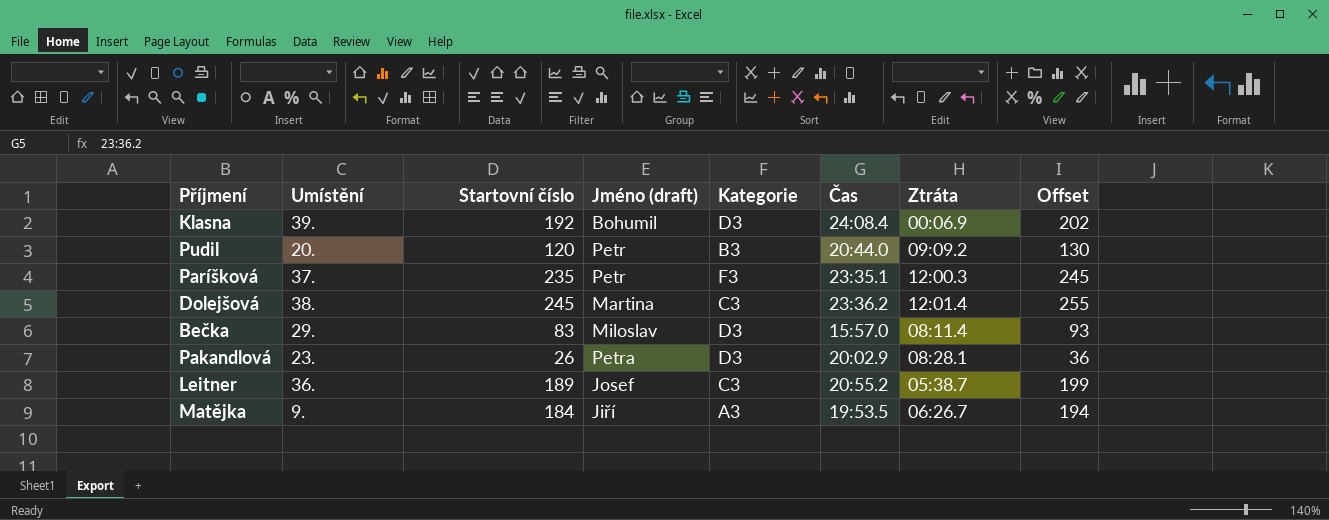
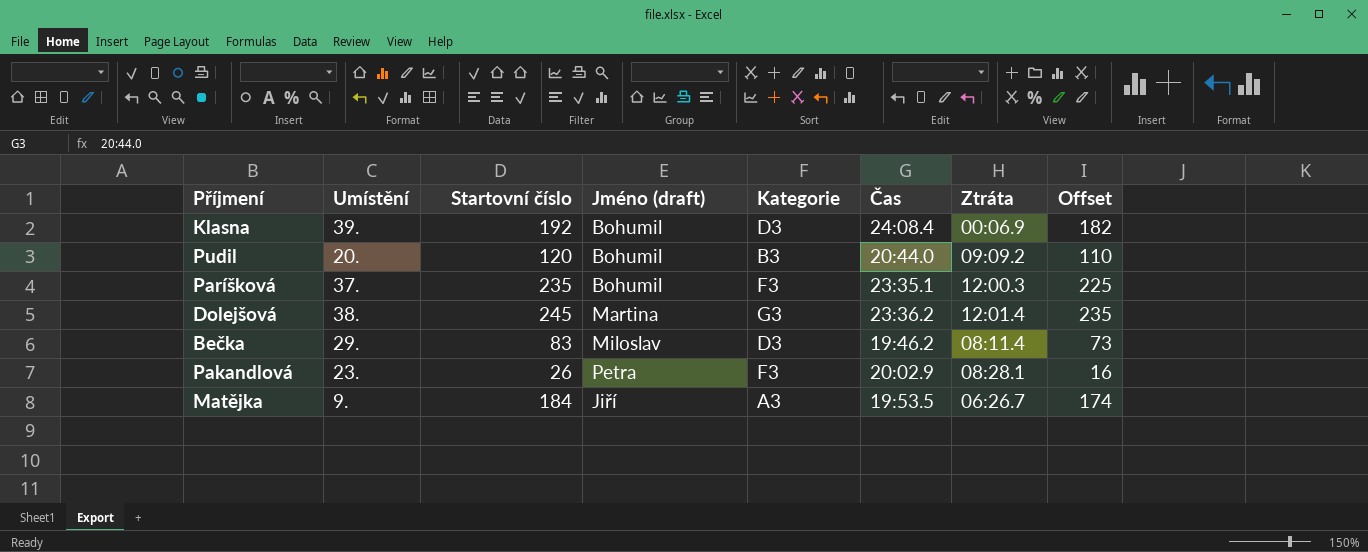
column Offset | formula: [Startovní číslo] + 10 -> [Startovní číslo] - 10
row Leitner: 36. | 189 | Josef | C3 | 20:55.2 | 05:38.7 | 199 -> none
Pudil | Jméno (draft): Petr -> Bohumil
Paríšková | Jméno (draft): Petr -> Bohumil
Dolejšová | Kategorie: C3 -> G3
Bečka | Čas: 15:57.0 -> 19:46.2
Pakandlová | Kategorie: D3 -> F3

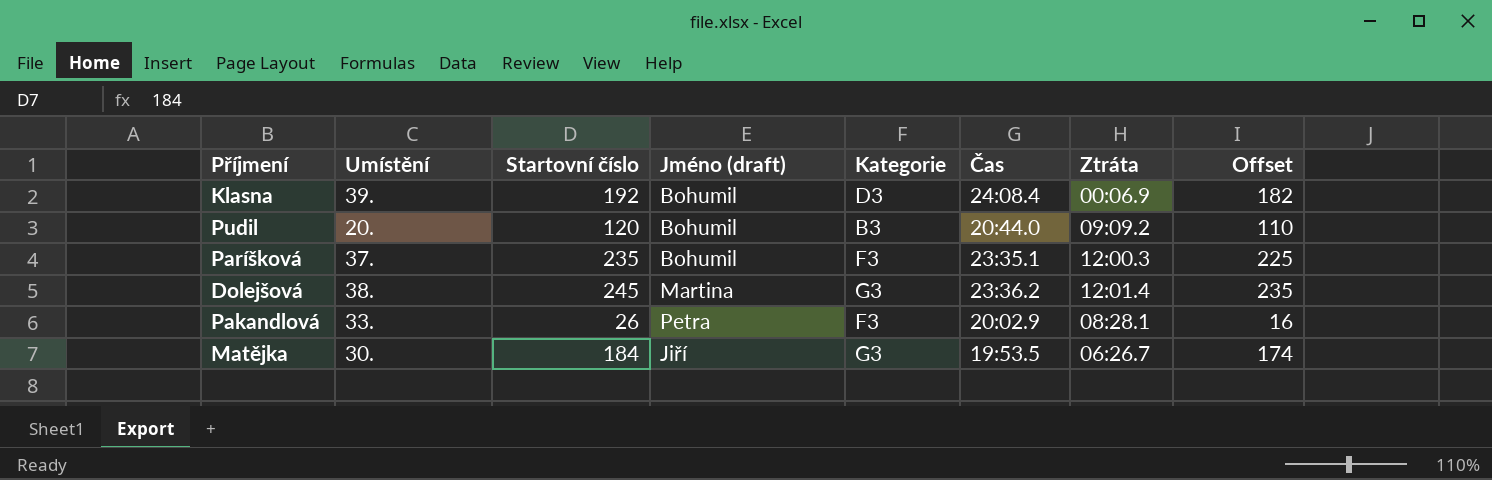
row Bečka: 29. | 83 | Miloslav | D3 | 19:46.2 | 08:11.4 | 73 -> none
Pakandlová | Umístění: 23. -> 33.
Matějka | Umístění: 9. -> 30.
Matějka | Kategorie: A3 -> G3

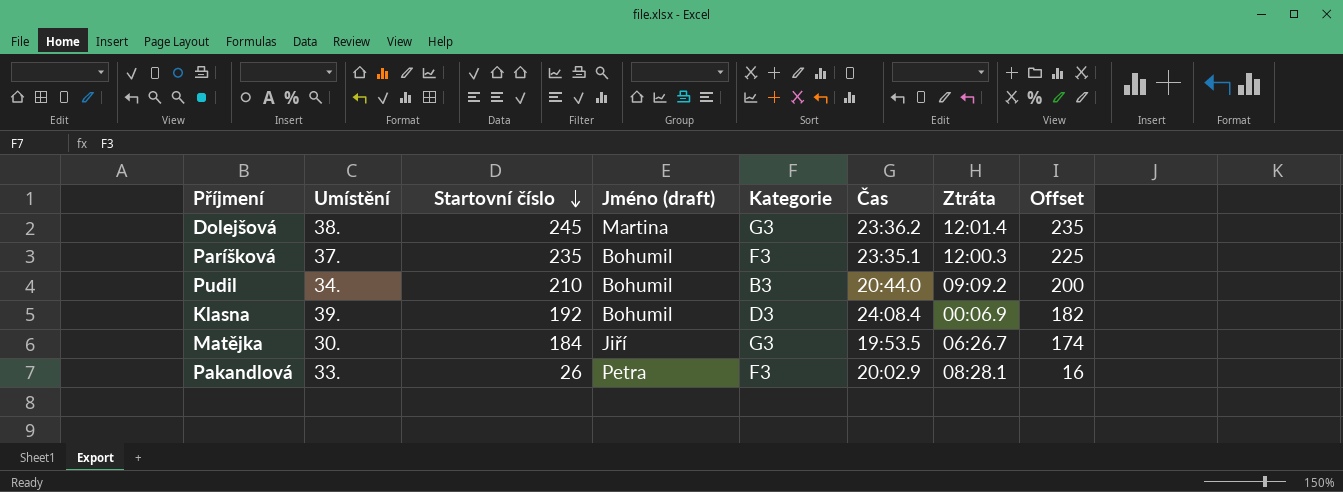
row order: none -> Startovní číslo descending
Pudil | Umístění: 20. -> 34.
Pudil | Startovní číslo: 120 -> 210
Pudil | Offset: 110 -> 200

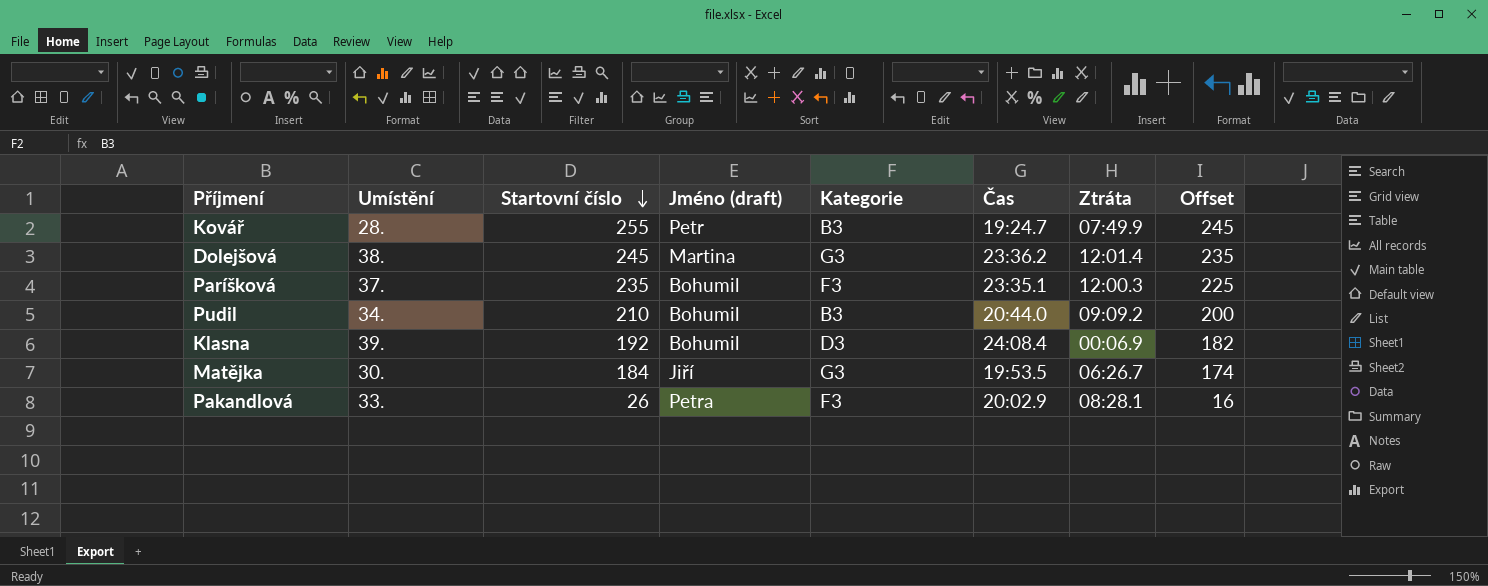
row Kovář: none -> 28. | 255 | Petr | B3 | 19:24.7 | 07:49.9 | 245

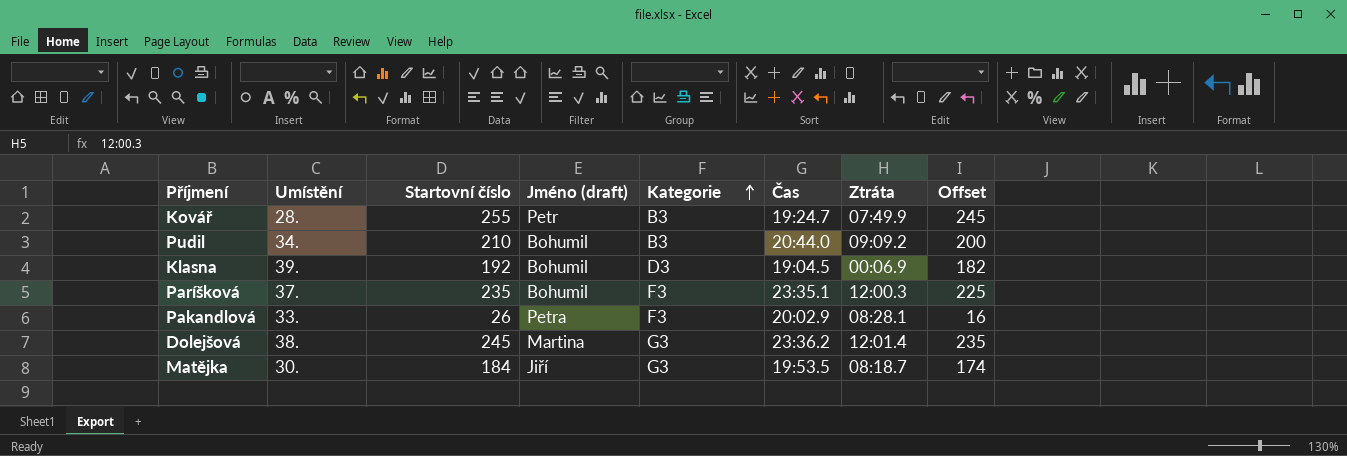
row order: Startovní číslo descending -> Kategorie ascending
Klasna | Čas: 24:08.4 -> 19:04.5
Matějka | Ztráta: 06:26.7 -> 08:18.7

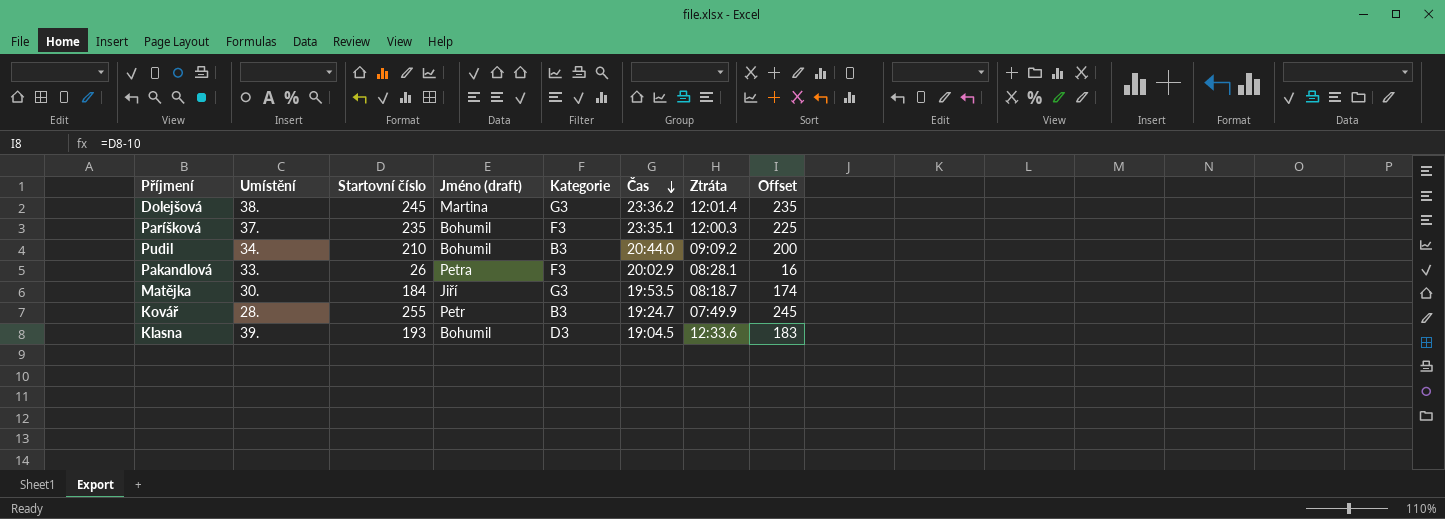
row order: Kategorie ascending -> Čas descending
Klasna | Startovní číslo: 192 -> 193
Klasna | Ztráta: 00:06.9 -> 12:33.6
Klasna | Offset: 182 -> 183

